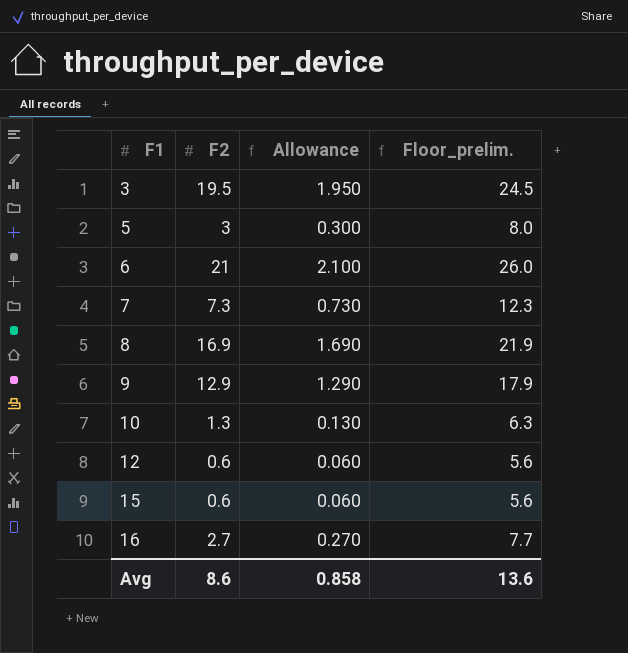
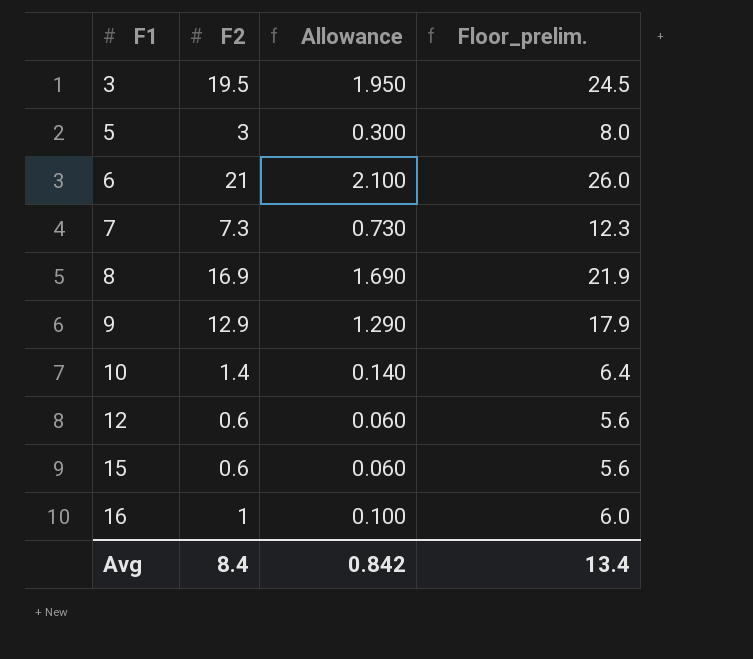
10 | F2: 1.3 -> 1.4
10 | Allowance: 0.130 -> 0.140
10 | Floor_prelim.: 6.3 -> 6.4
16 | F2: 2.7 -> 1
16 | Allowance: 0.270 -> 0.100
16 | Floor_prelim.: 7.7 -> 6.0
Avg | F2: 8.6 -> 8.4
Avg | Allowance: 0.858 -> 0.842
Avg | Floor_prelim.: 13.6 -> 13.4

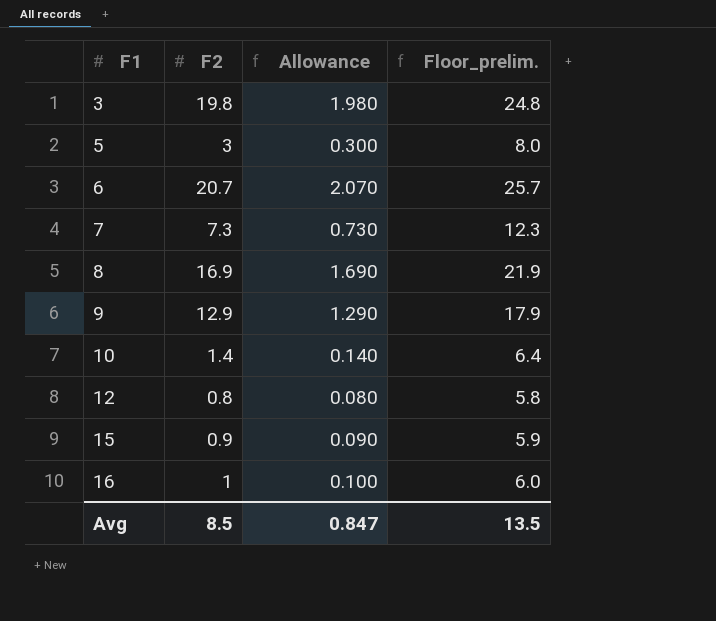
3 | F2: 19.5 -> 19.8
3 | Allowance: 1.950 -> 1.980
3 | Floor_prelim.: 24.5 -> 24.8
6 | F2: 21 -> 20.7
6 | Allowance: 2.100 -> 2.070
6 | Floor_prelim.: 26.0 -> 25.7
12 | F2: 0.6 -> 0.8
12 | Allowance: 0.060 -> 0.080
12 | Floor_prelim.: 5.6 -> 5.8
15 | F2: 0.6 -> 0.9
15 | Allowance: 0.060 -> 0.090
15 | Floor_prelim.: 5.6 -> 5.9
Avg | F2: 8.4 -> 8.5
Avg | Allowance: 0.842 -> 0.847
Avg | Floor_prelim.: 13.4 -> 13.5

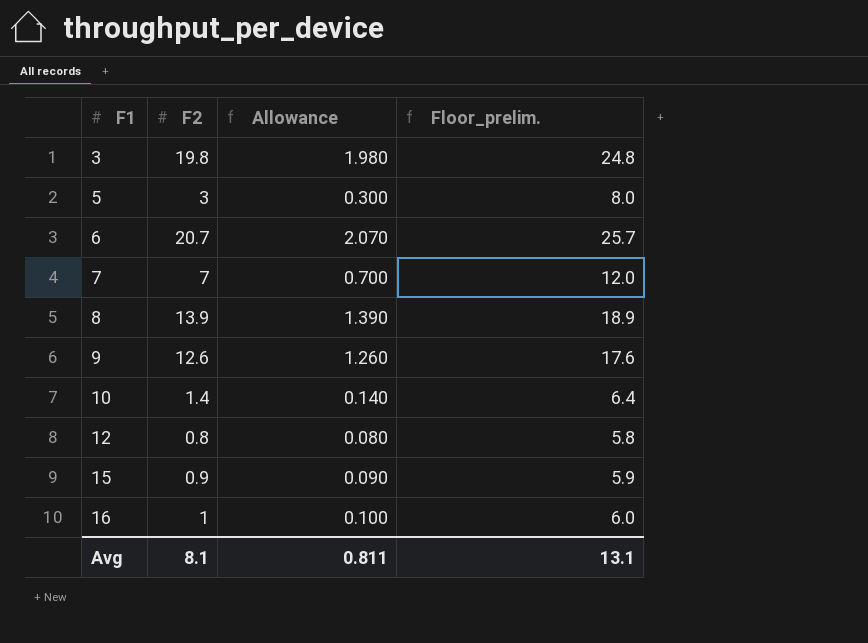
7 | F2: 7.3 -> 7
7 | Allowance: 0.730 -> 0.700
7 | Floor_prelim.: 12.3 -> 12.0
8 | F2: 16.9 -> 13.9
8 | Allowance: 1.690 -> 1.390
8 | Floor_prelim.: 21.9 -> 18.9
9 | F2: 12.9 -> 12.6
9 | Allowance: 1.290 -> 1.260
9 | Floor_prelim.: 17.9 -> 17.6
Avg | F2: 8.5 -> 8.1
Avg | Allowance: 0.847 -> 0.811
Avg | Floor_prelim.: 13.5 -> 13.1

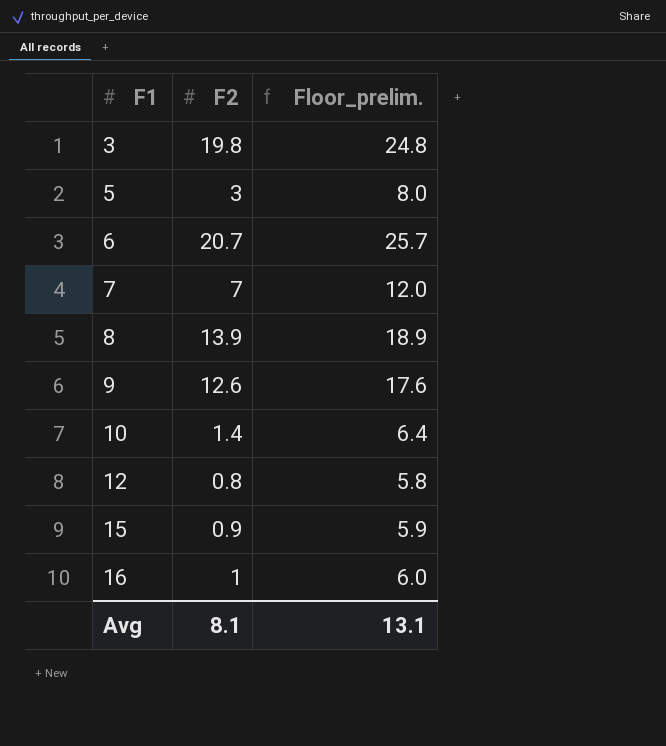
column Allowance | formula: [F2] * 0.1 -> none

